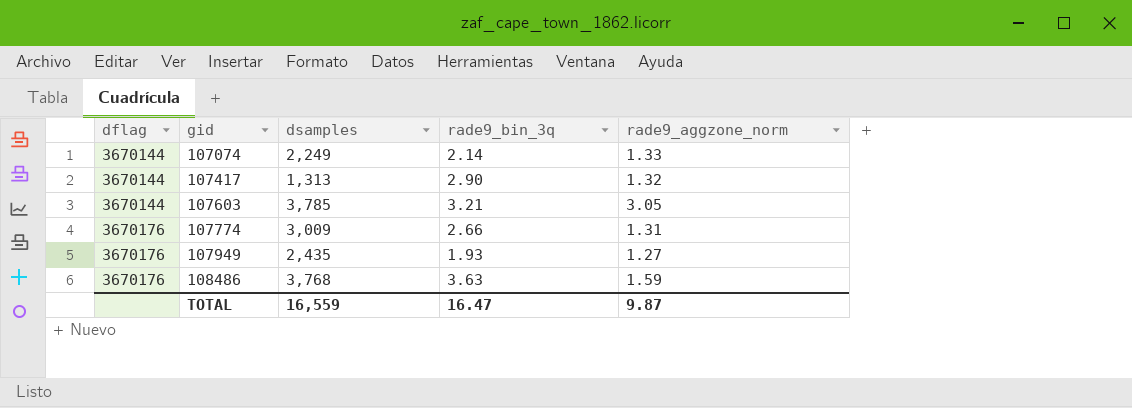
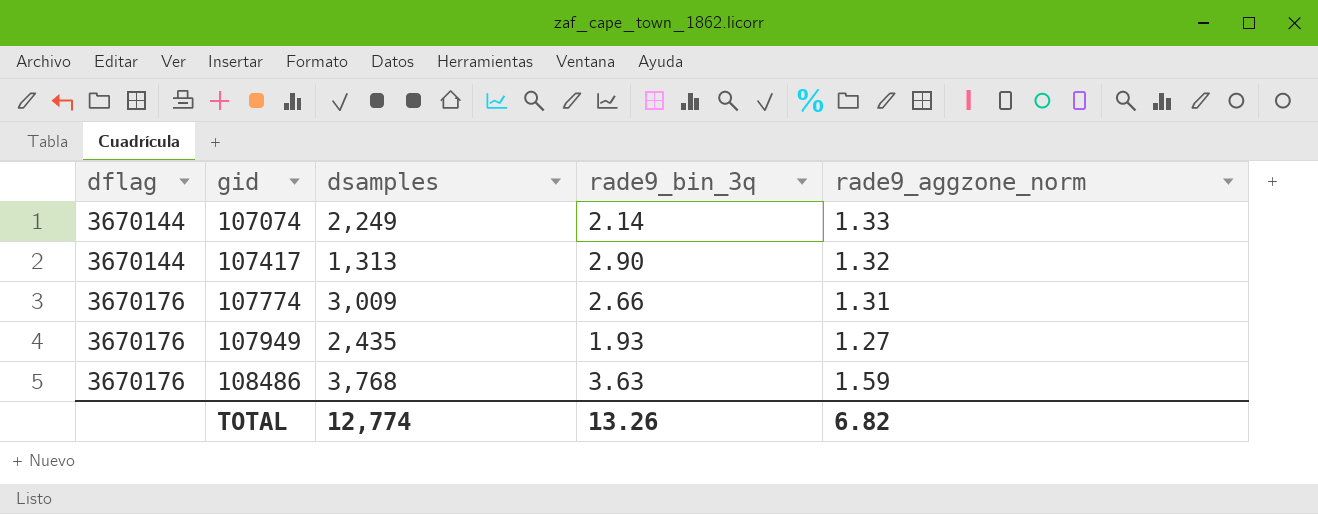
row 107603: 3670144 | 3,785 | 3.21 | 3.05 -> none
TOTAL | dsamples: 16,559 -> 12,774
TOTAL | rade9_bin_3q: 16.47 -> 13.26
TOTAL | rade9_aggzone_norm: 9.87 -> 6.82

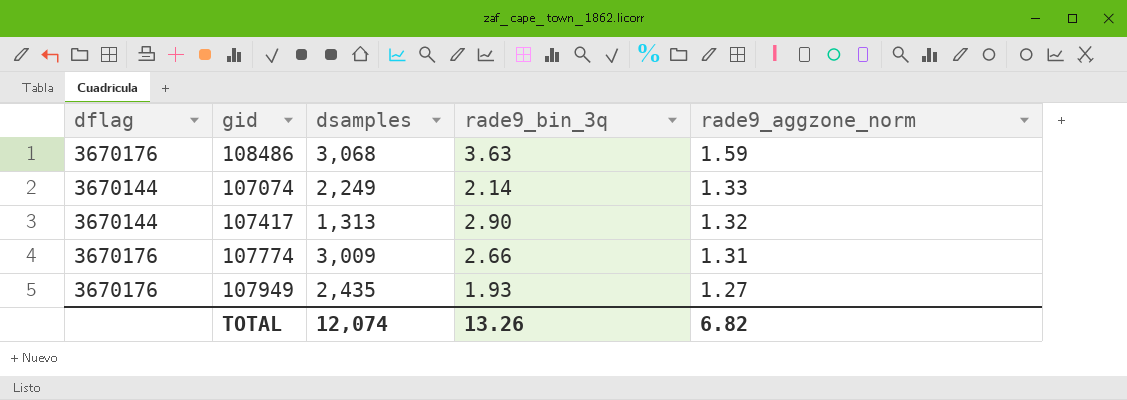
row order: dflag ascending -> rade9_aggzone_norm descending
108486 | dsamples: 3,768 -> 3,068
TOTAL | dsamples: 12,774 -> 12,074

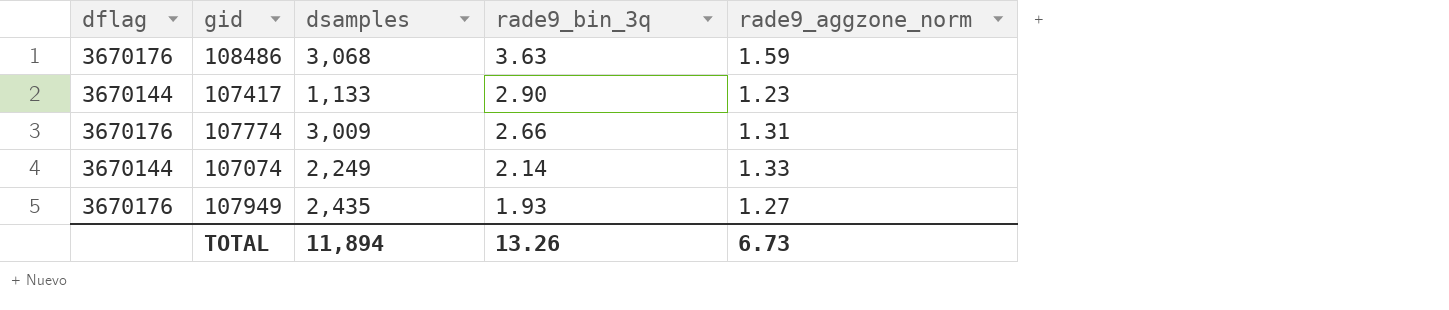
row order: rade9_aggzone_norm descending -> rade9_bin_3q descending
107417 | dsamples: 1,313 -> 1,133
107417 | rade9_aggzone_norm: 1.32 -> 1.23
TOTAL | dsamples: 12,074 -> 11,894
TOTAL | rade9_aggzone_norm: 6.82 -> 6.73

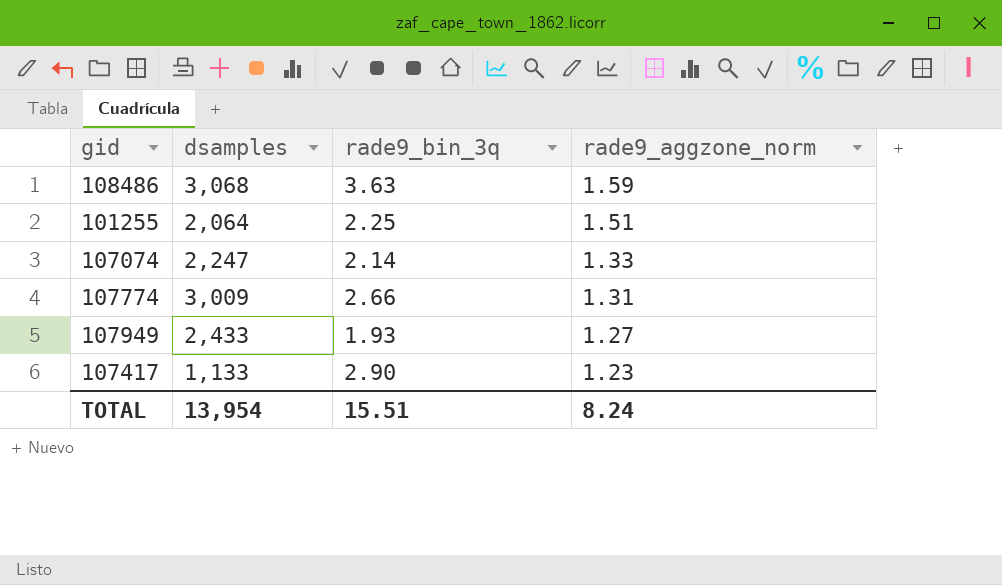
row order: rade9_bin_3q descending -> rade9_aggzone_norm descending
column dflag | position: 1 -> none
row 101255: none -> 2,064 | 2.25 | 1.51
107074 | dsamples: 2,249 -> 2,247
107949 | dsamples: 2,435 -> 2,433
TOTAL | dsamples: 11,894 -> 13,954
TOTAL | rade9_bin_3q: 13.26 -> 15.51
TOTAL | rade9_aggzone_norm: 6.73 -> 8.24

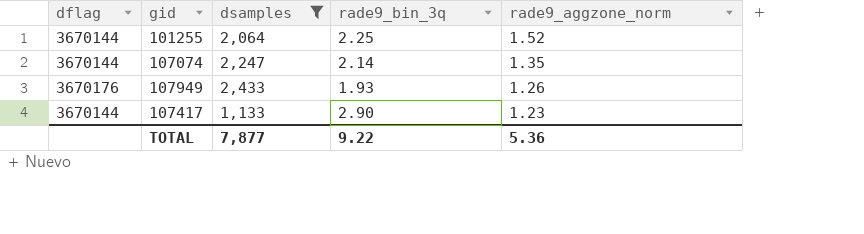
filter: none -> dsamples <= 2,433
column dflag | position: none -> 1
101255 | rade9_aggzone_norm: 1.51 -> 1.52
107074 | rade9_aggzone_norm: 1.33 -> 1.35
107949 | rade9_aggzone_norm: 1.27 -> 1.26
TOTAL | dsamples: 13,954 -> 7,877
TOTAL | rade9_bin_3q: 15.51 -> 9.22
TOTAL | rade9_aggzone_norm: 8.24 -> 5.36

